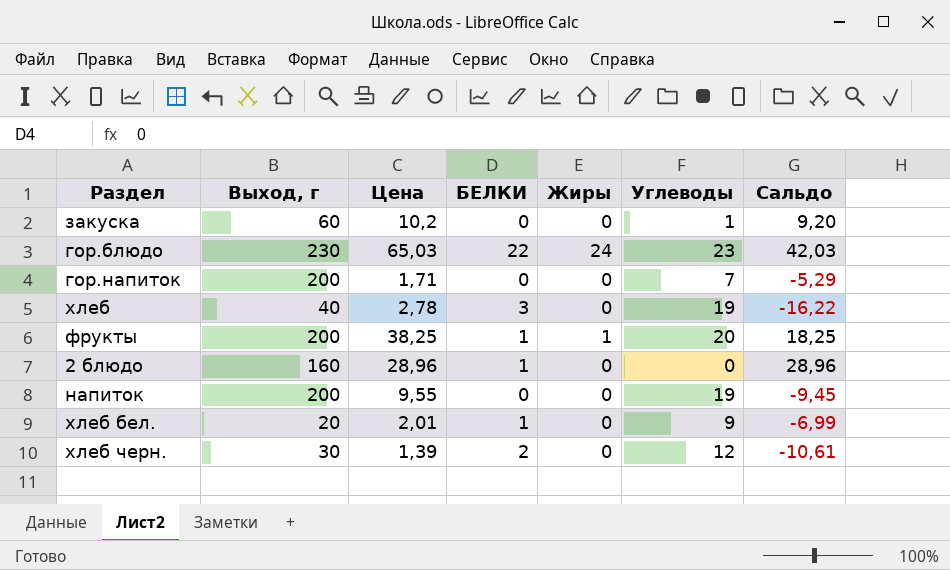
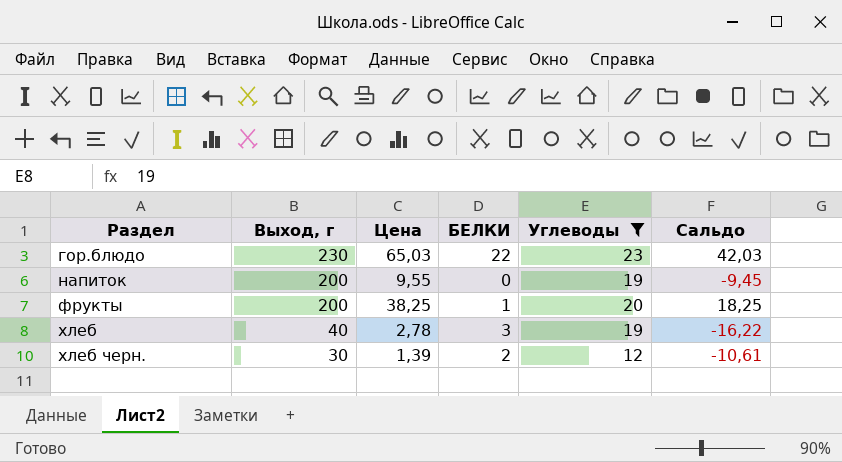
filter: none -> Углеводы >= 12
row order: none -> Раздел ascending
column Жиры | position: 5 -> none

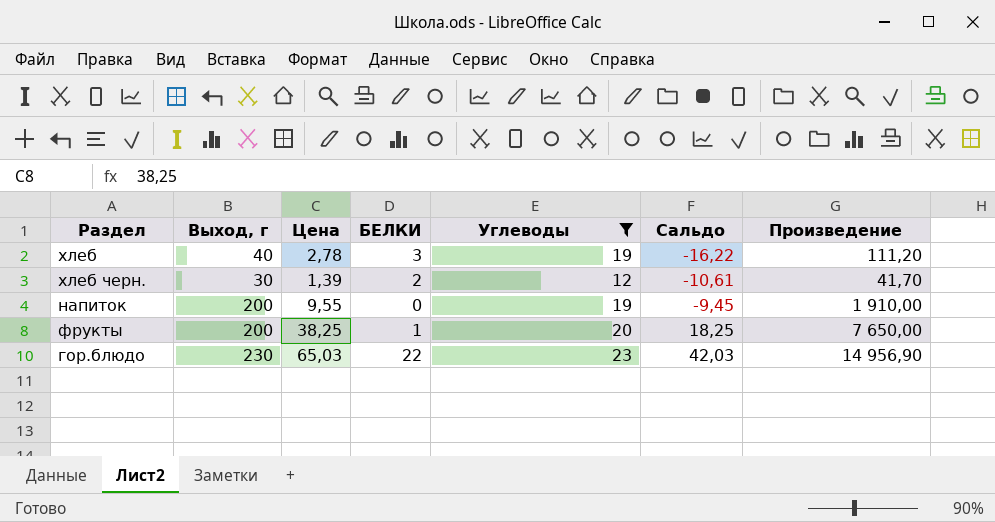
row order: Раздел ascending -> Сальдо ascending
column Произведение | formula: none -> [Выход, г] * [Цена]

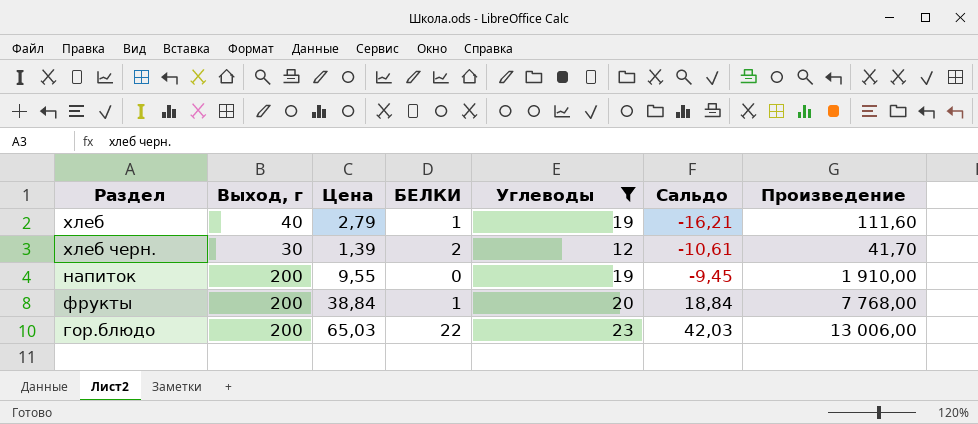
хлеб | Цена: 2,78 -> 2,79
хлеб | БЕЛКИ: 3 -> 1
хлеб | Сальдо: -16,22 -> -16,21
хлеб | Произведение: 111,20 -> 111,60
фрукты | Цена: 38,25 -> 38,84
фрукты | Сальдо: 18,25 -> 18,84
фрукты | Произведение: 7 650,00 -> 7 768,00
гор.блюдо | Выход, г: 230 -> 200
гор.блюдо | Произведение: 14 956,90 -> 13 006,00

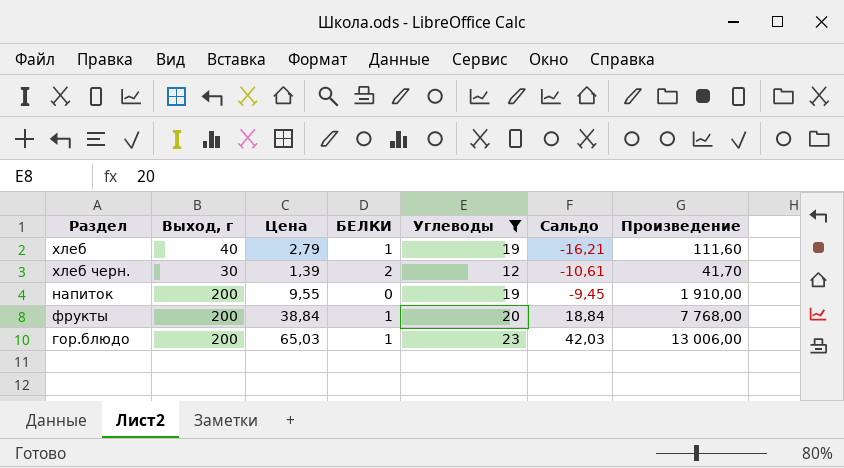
гор.блюдо | БЕЛКИ: 22 -> 1

